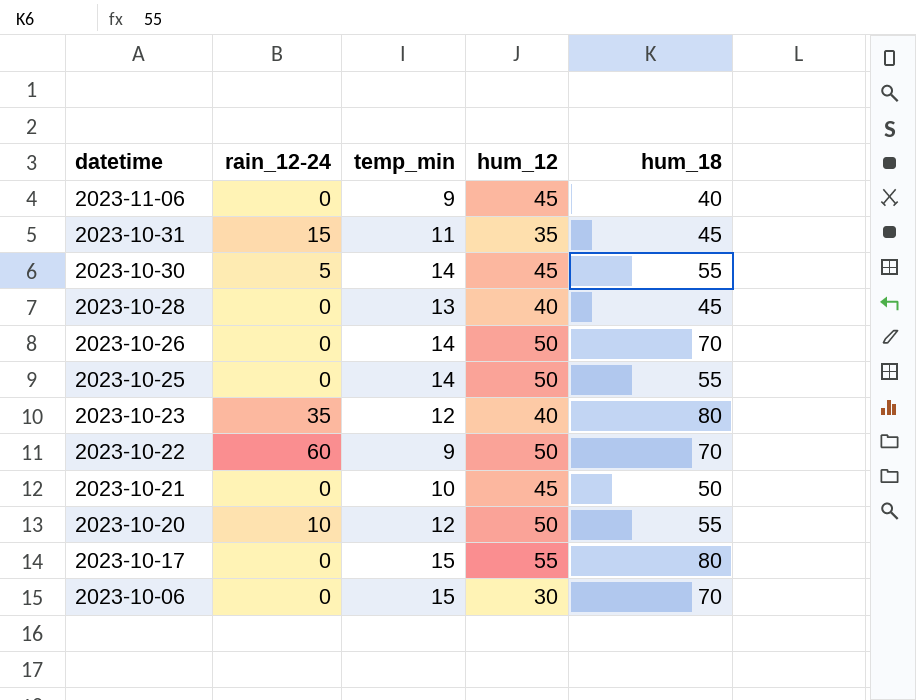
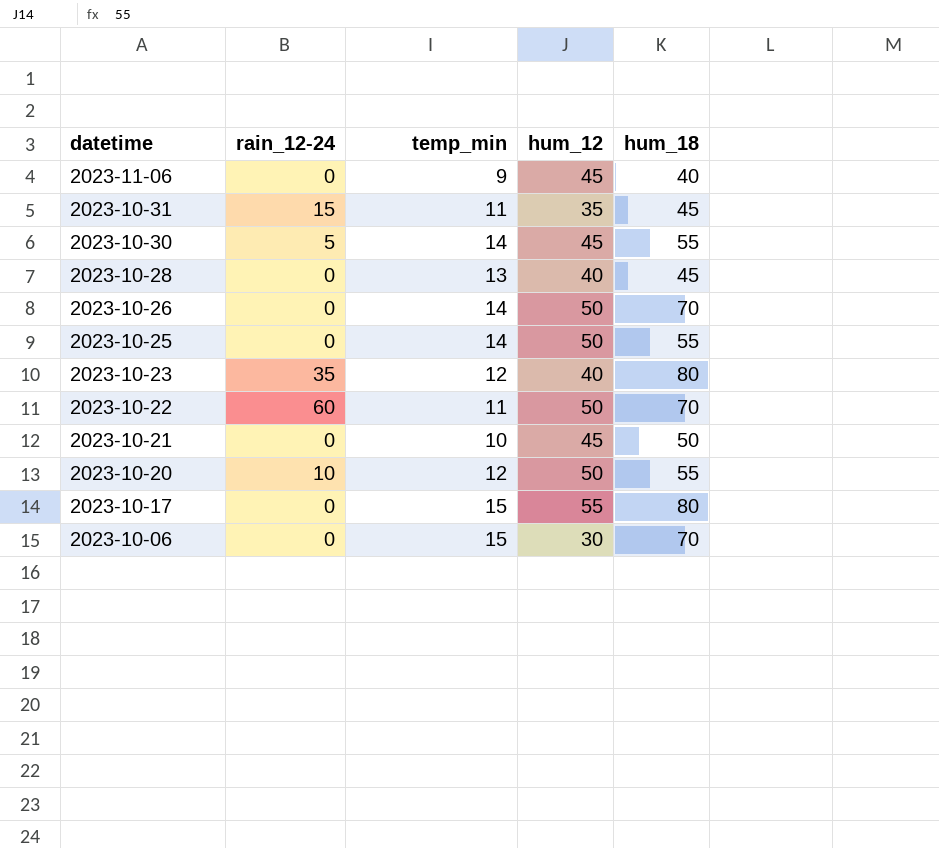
2023-10-22 | temp_min: 9 -> 11

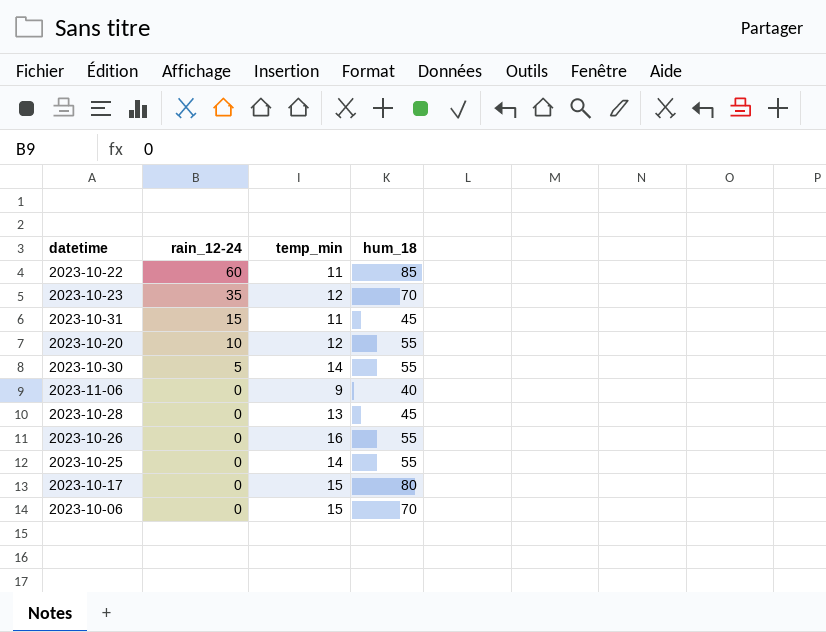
row order: datetime descending -> rain_12-24 descending
column hum_12 | position: 4 -> none
row 2023-10-21: 0 | 10 | 45 | 50 -> none
2023-10-22 | hum_18: 70 -> 85
2023-10-23 | hum_18: 80 -> 70
2023-10-26 | temp_min: 14 -> 16
2023-10-26 | hum_18: 70 -> 55

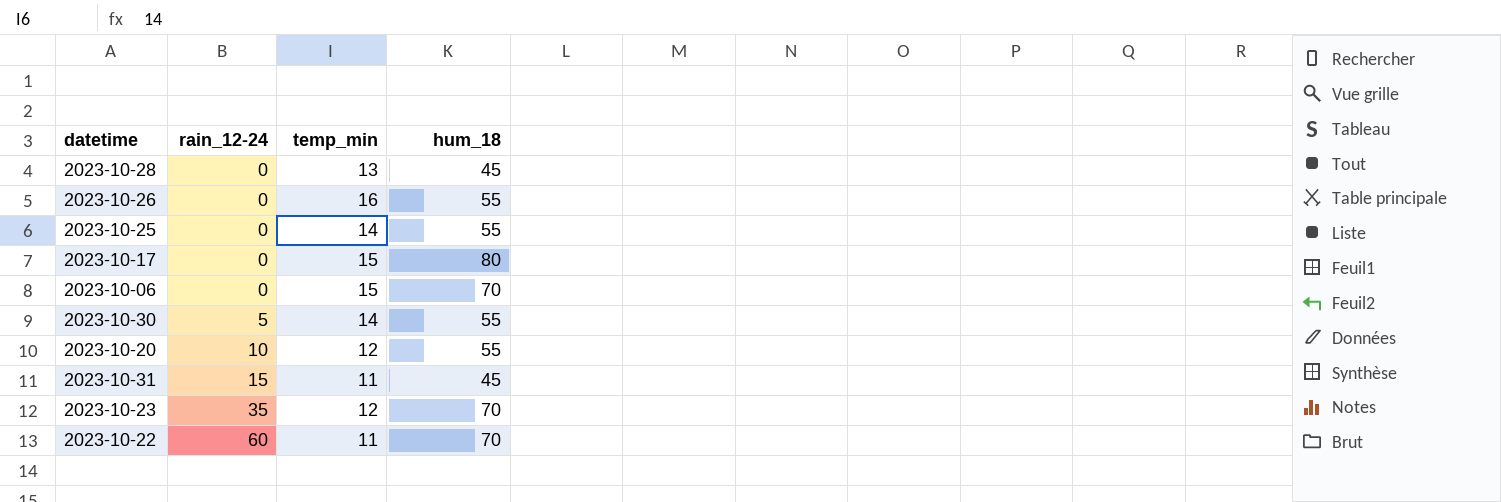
row order: rain_12-24 descending -> rain_12-24 ascending
row 2023-11-06: 0 | 9 | 40 -> none
2023-10-22 | hum_18: 85 -> 70

